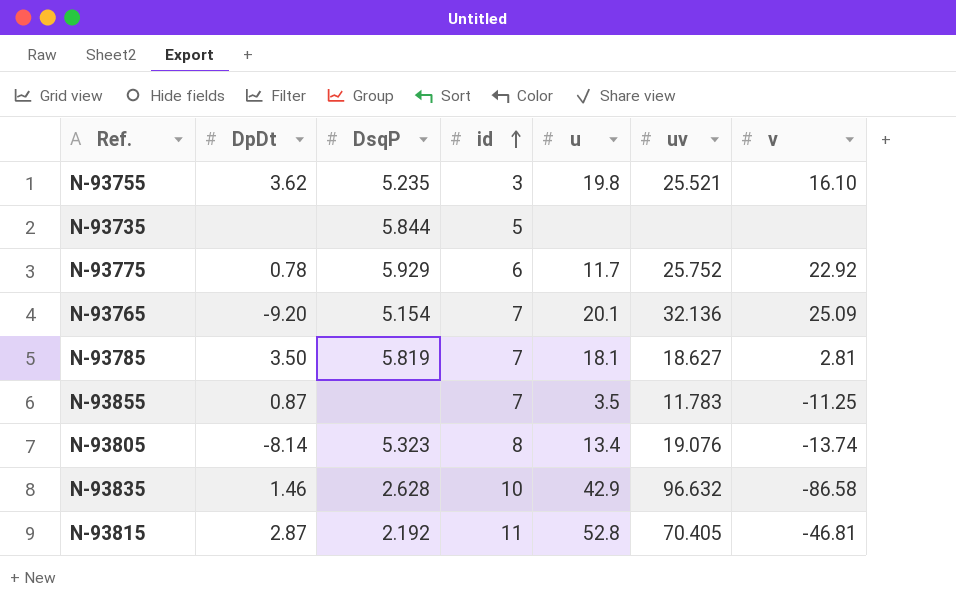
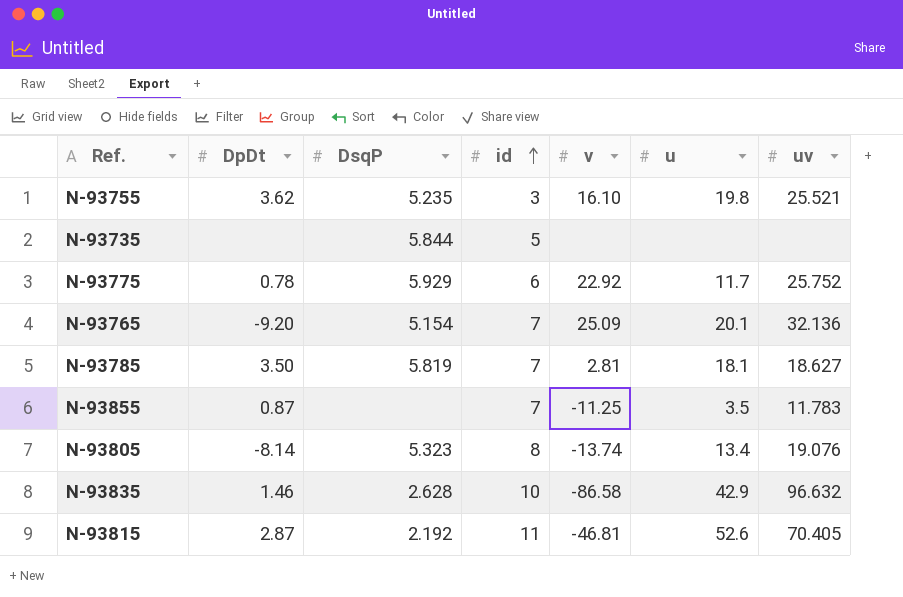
column v | position: 7 -> 5
N-93815 | u: 52.8 -> 52.6

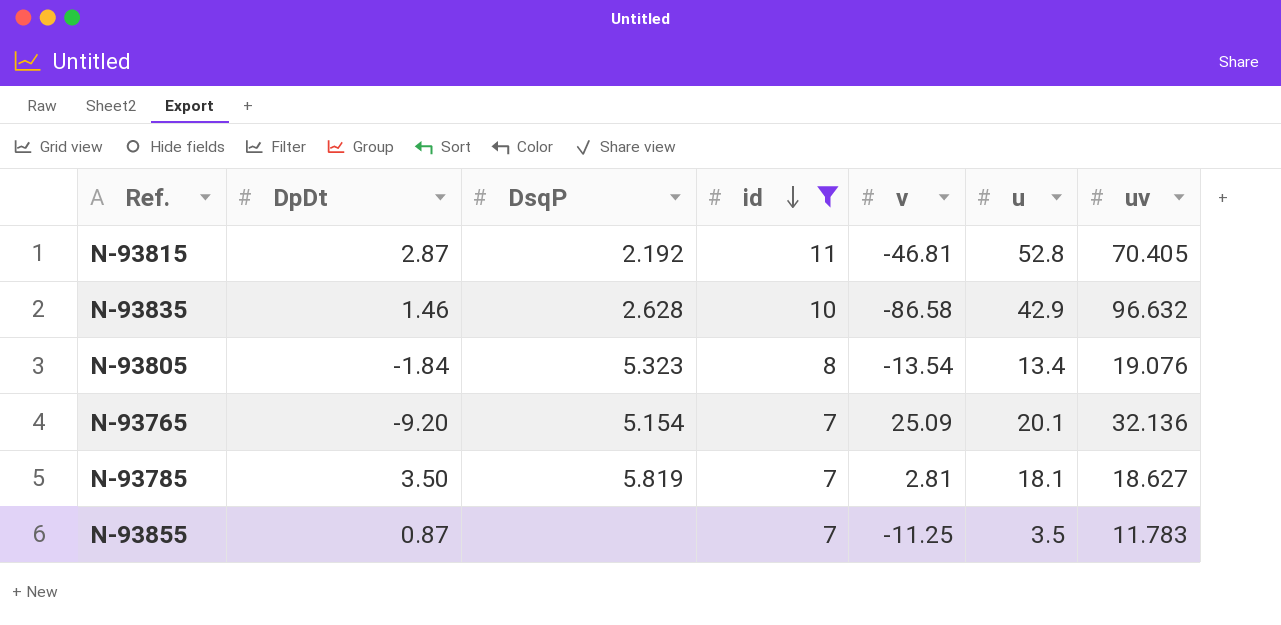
filter: none -> id >= 7
row order: id ascending -> id descending
N-93815 | u: 52.6 -> 52.8
N-93805 | DpDt: -8.14 -> -1.84
N-93805 | v: -13.74 -> -13.54

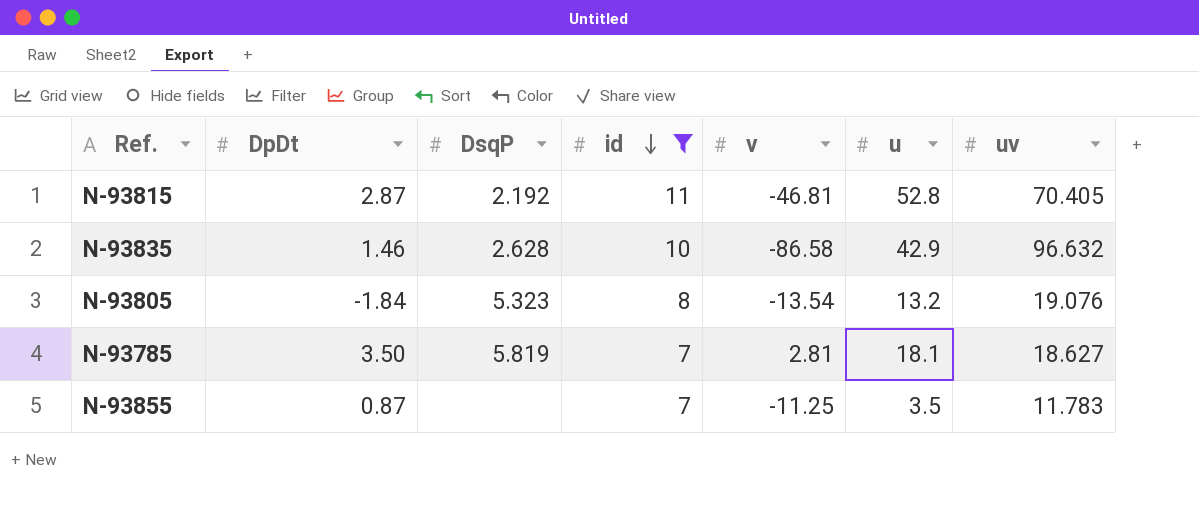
row N-93765: -9.20 | 5.154 | 7 | 25.09 | 20.1 | 32.136 -> none
N-93805 | u: 13.4 -> 13.2

